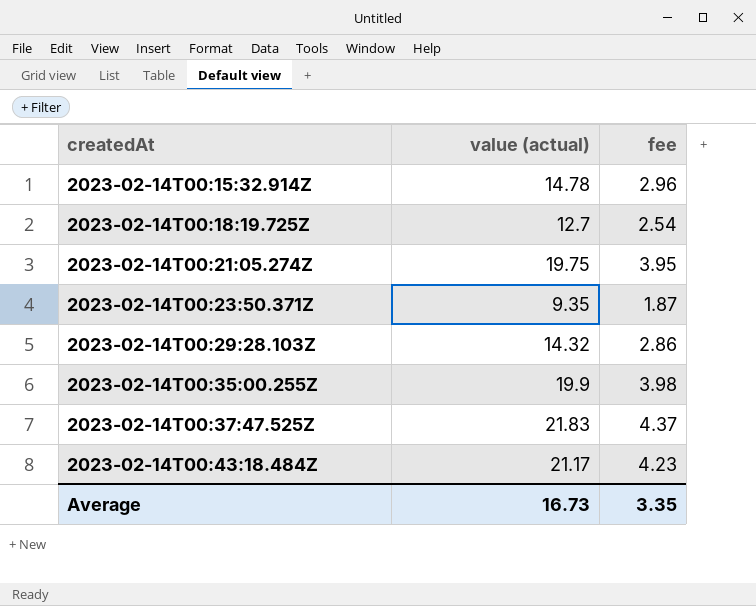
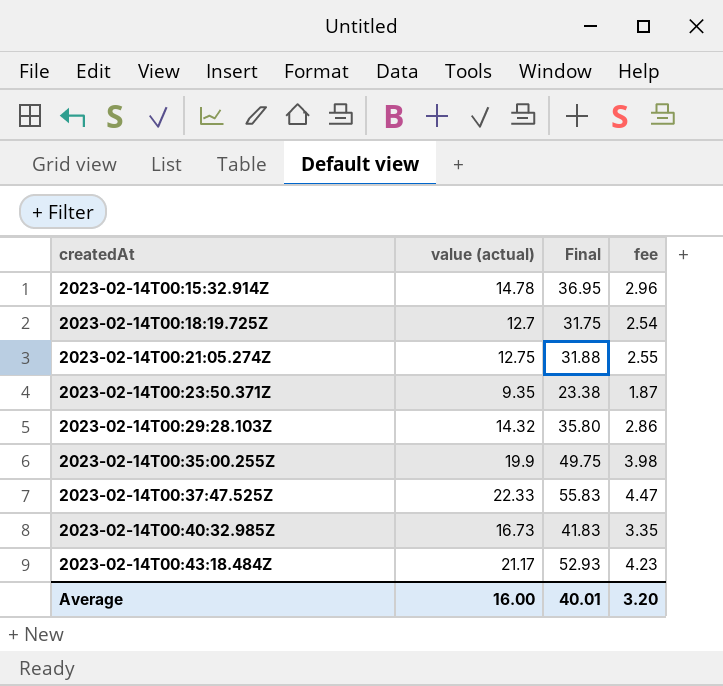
column Final | formula: none -> [value (actual)] * 2.5
2023-02-14T00:21:05.274Z | value (actual): 19.75 -> 12.75
2023-02-14T00:21:05.274Z | fee: 3.95 -> 2.55
2023-02-14T00:37:47.525Z | value (actual): 21.83 -> 22.33
2023-02-14T00:37:47.525Z | fee: 4.37 -> 4.47
row 2023-02-14T00:40:32.985Z: none -> 16.73 | 41.83 | 3.35
Average | value (actual): 16.73 -> 16.00
Average | fee: 3.35 -> 3.20

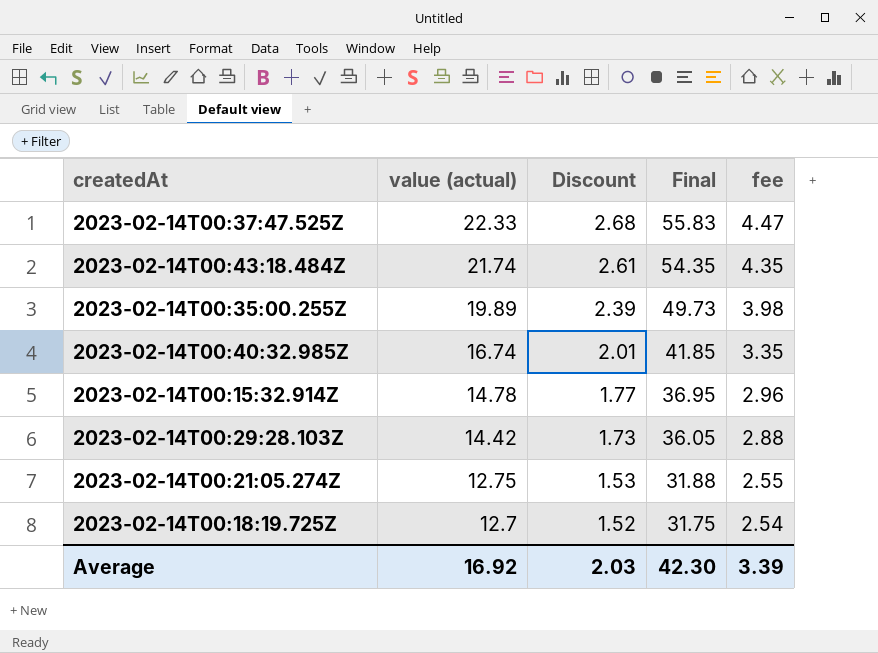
row order: createdAt ascending -> value (actual) descending
column Discount | formula: none -> [value (actual)] * 0.12
row 2023-02-14T00:23:50.371Z: 9.35 | 23.38 | 1.87 -> none
2023-02-14T00:43:18.484Z | value (actual): 21.17 -> 21.74
2023-02-14T00:43:18.484Z | Final: 52.93 -> 54.35
2023-02-14T00:43:18.484Z | fee: 4.23 -> 4.35
2023-02-14T00:35:00.255Z | value (actual): 19.9 -> 19.89
2023-02-14T00:35:00.255Z | Final: 49.75 -> 49.73
2023-02-14T00:40:32.985Z | value (actual): 16.73 -> 16.74
2023-02-14T00:40:32.985Z | Final: 41.83 -> 41.85
2023-02-14T00:29:28.103Z | value (actual): 14.32 -> 14.42
2023-02-14T00:29:28.103Z | Final: 35.80 -> 36.05
2023-02-14T00:29:28.103Z | fee: 2.86 -> 2.88
Average | value (actual): 16.00 -> 16.92
Average | Final: 40.01 -> 42.30
Average | fee: 3.20 -> 3.39

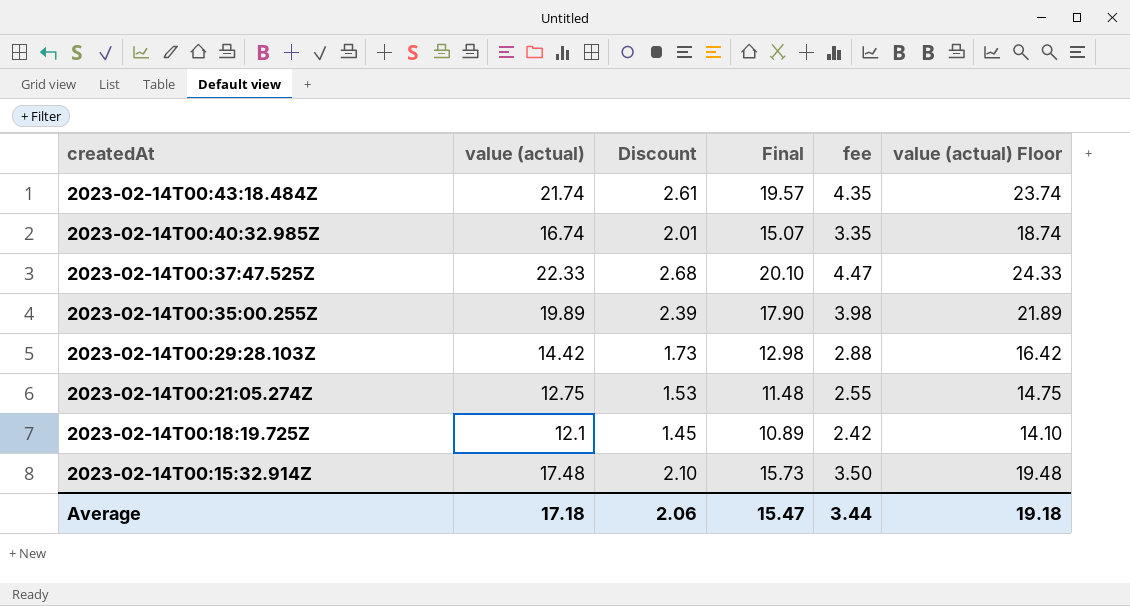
row order: value (actual) descending -> createdAt descending
column Final | formula: [value (actual)] * 2.5 -> [value (actual)] * 0.9
column value (actual) Floor | formula: none -> [value (actual)] + 2
2023-02-14T00:18:19.725Z | value (actual): 12.7 -> 12.1
2023-02-14T00:18:19.725Z | Discount: 1.52 -> 1.45
2023-02-14T00:18:19.725Z | fee: 2.54 -> 2.42
2023-02-14T00:15:32.914Z | value (actual): 14.78 -> 17.48
2023-02-14T00:15:32.914Z | Discount: 1.77 -> 2.10
2023-02-14T00:15:32.914Z | fee: 2.96 -> 3.50
Average | value (actual): 16.92 -> 17.18
Average | Discount: 2.03 -> 2.06
Average | Final: 42.30 -> 15.47
Average | fee: 3.39 -> 3.44

